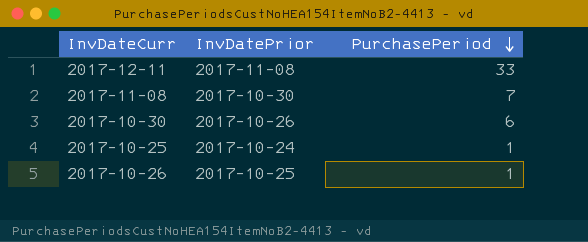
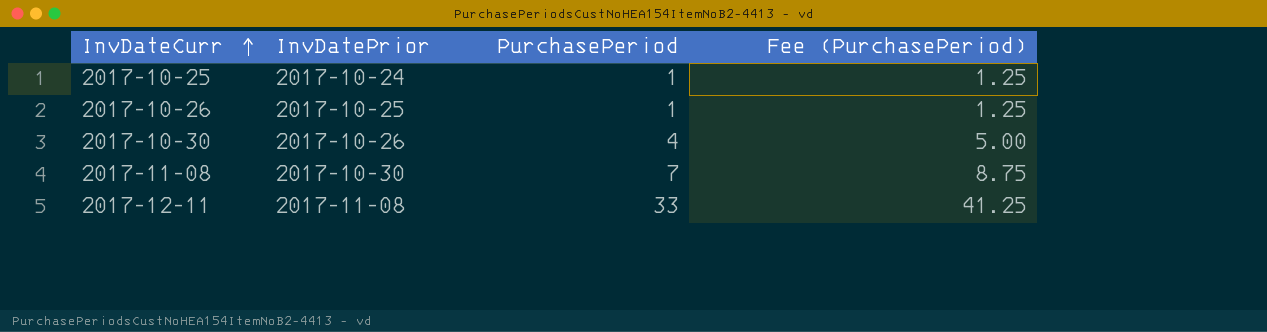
row order: PurchasePeriod descending -> InvDateCurr ascending
column Fee (PurchasePeriod) | formula: none -> [PurchasePeriod] * 1.25
2017-10-30 | PurchasePeriod: 6 -> 4

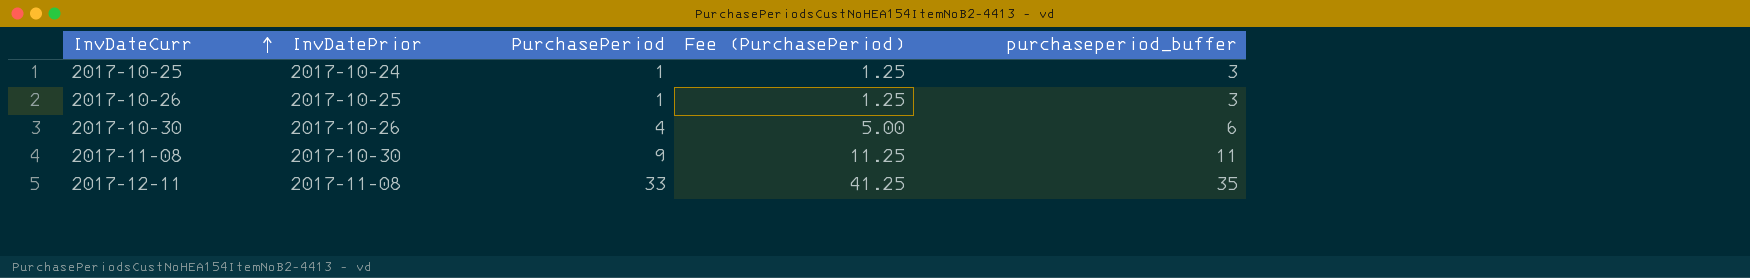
column purchaseperiod_buffer | formula: none -> [PurchasePeriod] + 2
2017-11-08 | PurchasePeriod: 7 -> 9
2017-11-08 | Fee (PurchasePeriod): 8.75 -> 11.25

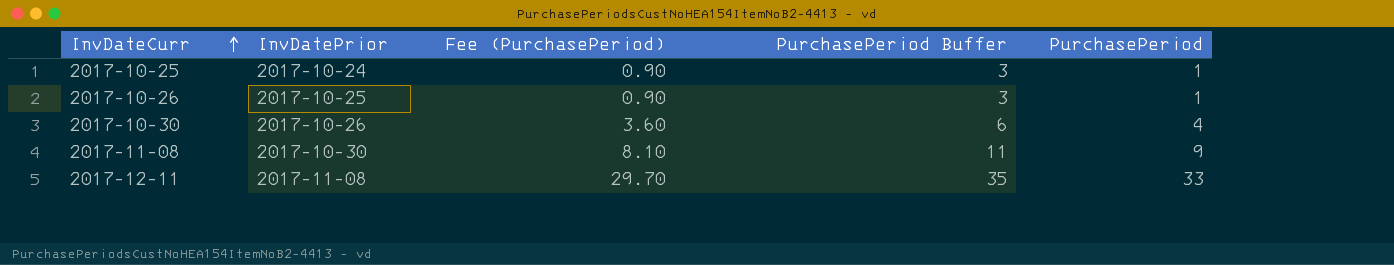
column Fee (PurchasePeriod) | formula: [PurchasePeriod] * 1.25 -> [PurchasePeriod] * 0.9
column name: purchaseperiod_buffer -> PurchasePeriod Buffer
column PurchasePeriod | position: 3 -> 5

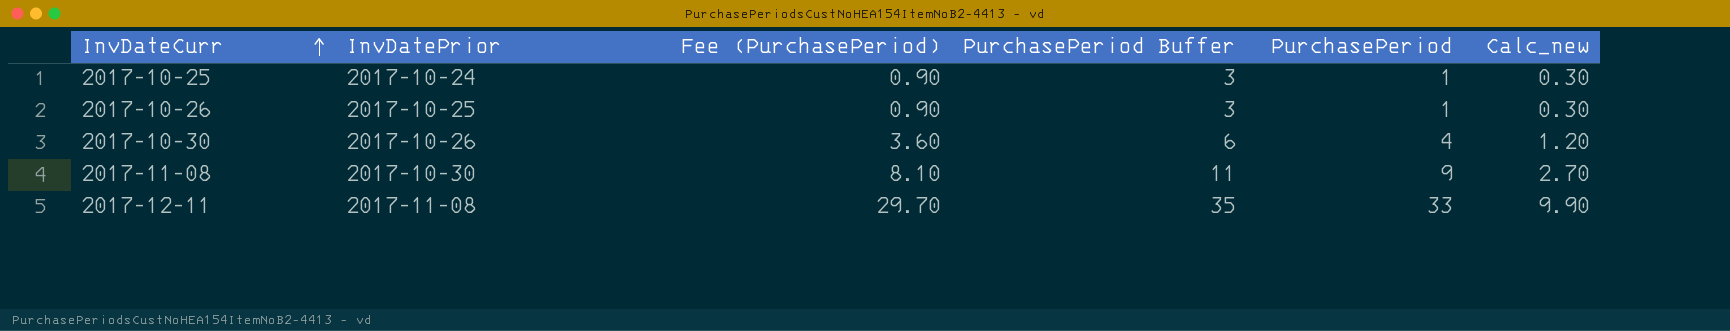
column Calc_new | formula: none -> [PurchasePeriod] * 0.3

